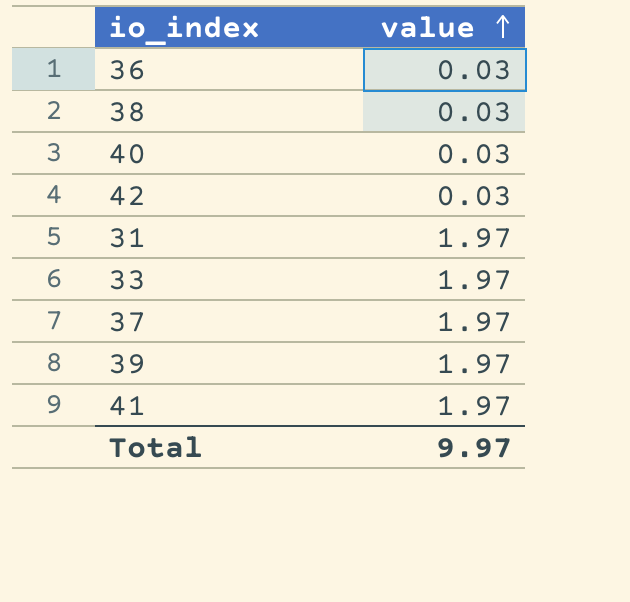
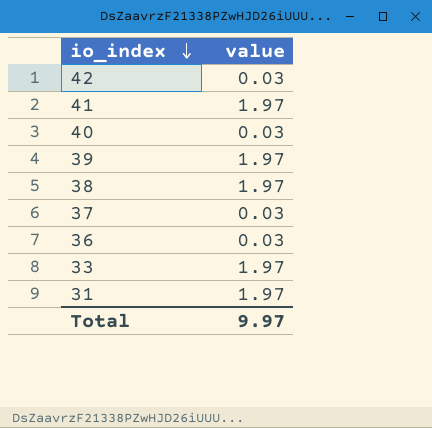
row order: value ascending -> io_index descending
38 | value: 0.03 -> 1.97
37 | value: 1.97 -> 0.03

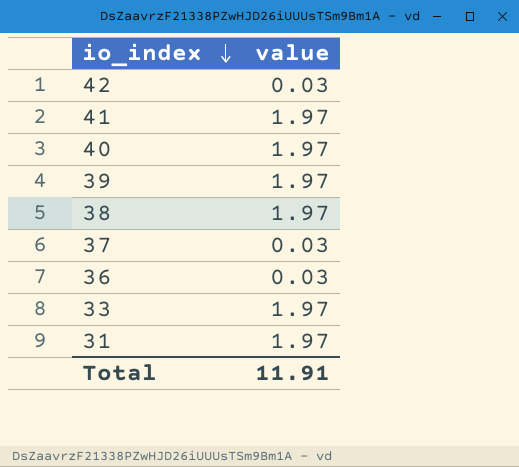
40 | value: 0.03 -> 1.97
Total | value: 9.97 -> 11.91

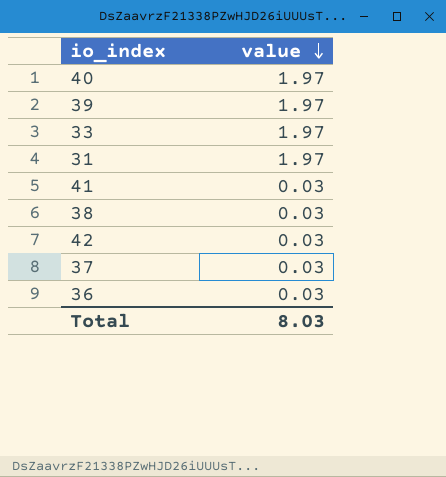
row order: io_index descending -> value descending
41 | value: 1.97 -> 0.03
38 | value: 1.97 -> 0.03
Total | value: 11.91 -> 8.03

